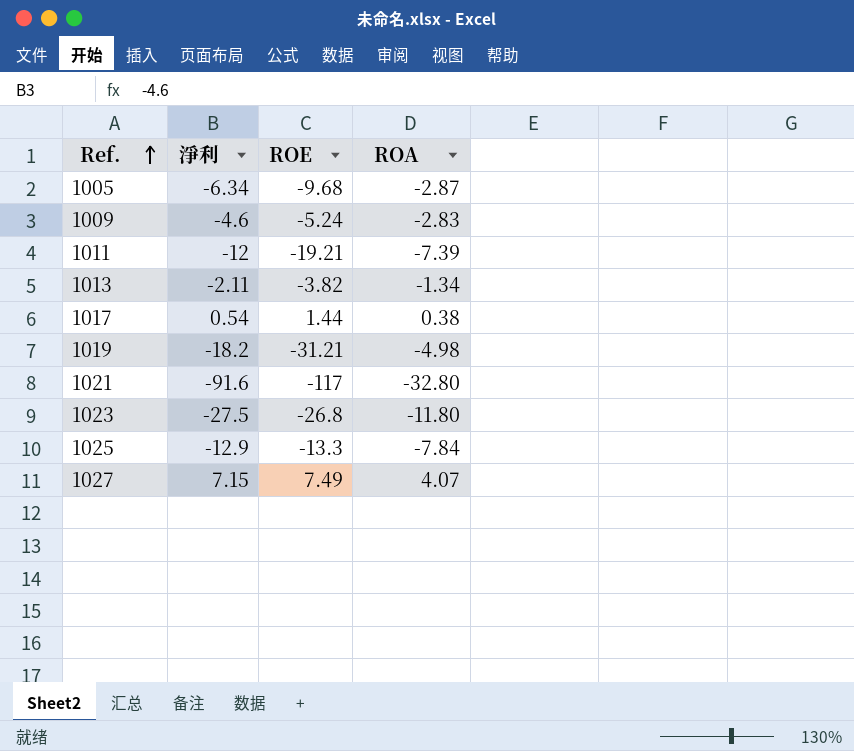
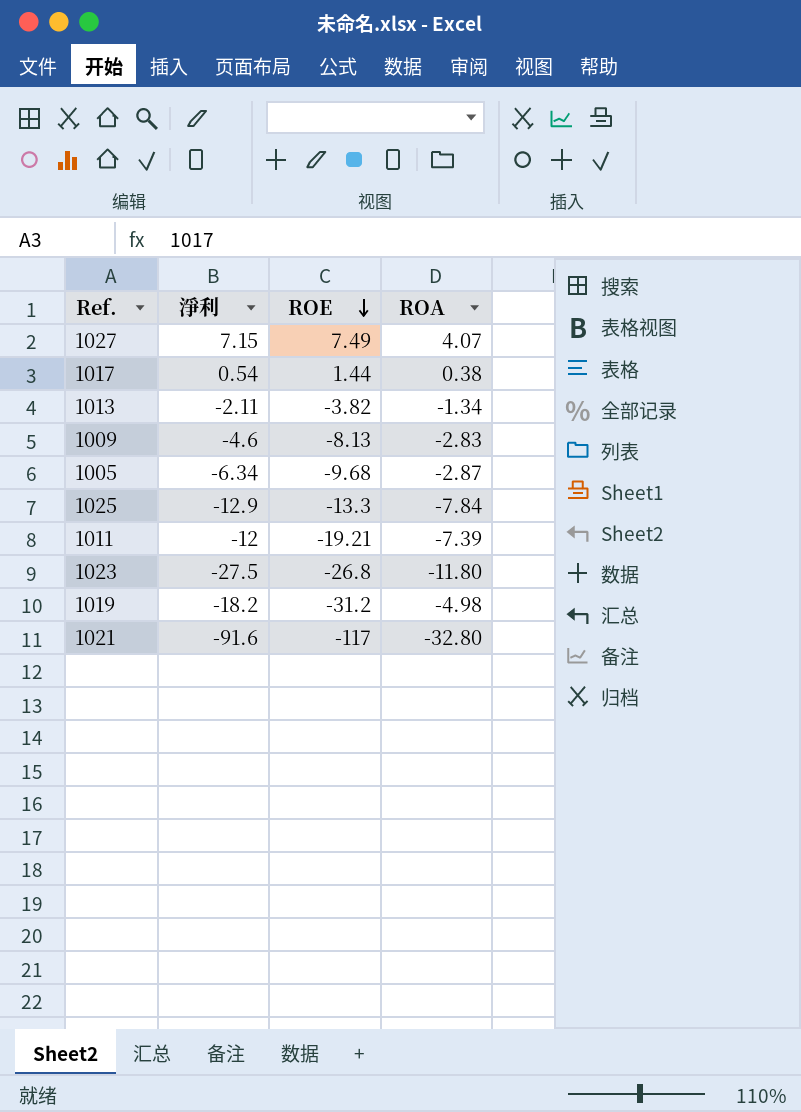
row order: Ref. ascending -> ROE descending
1009 | ROE: -5.24 -> -8.13
1019 | ROE: -31.21 -> -31.2

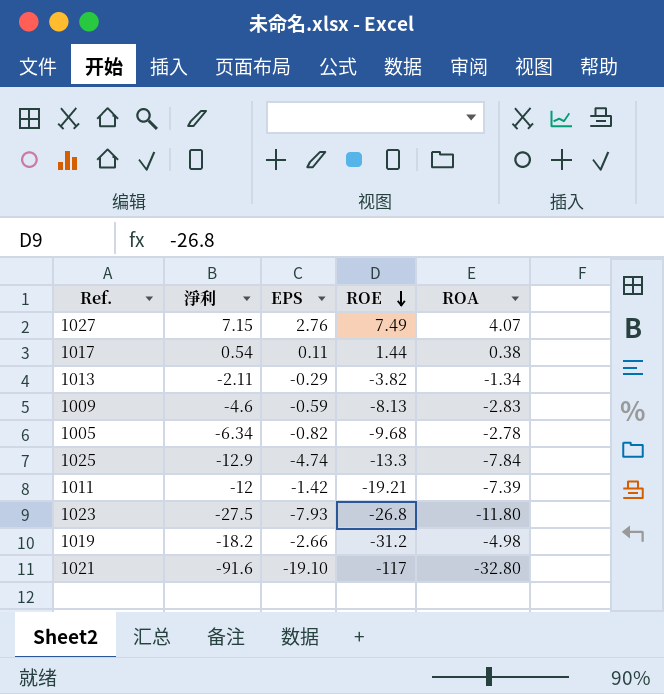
column EPS | position: none -> 3
1005 | ROA: -2.87 -> -2.78

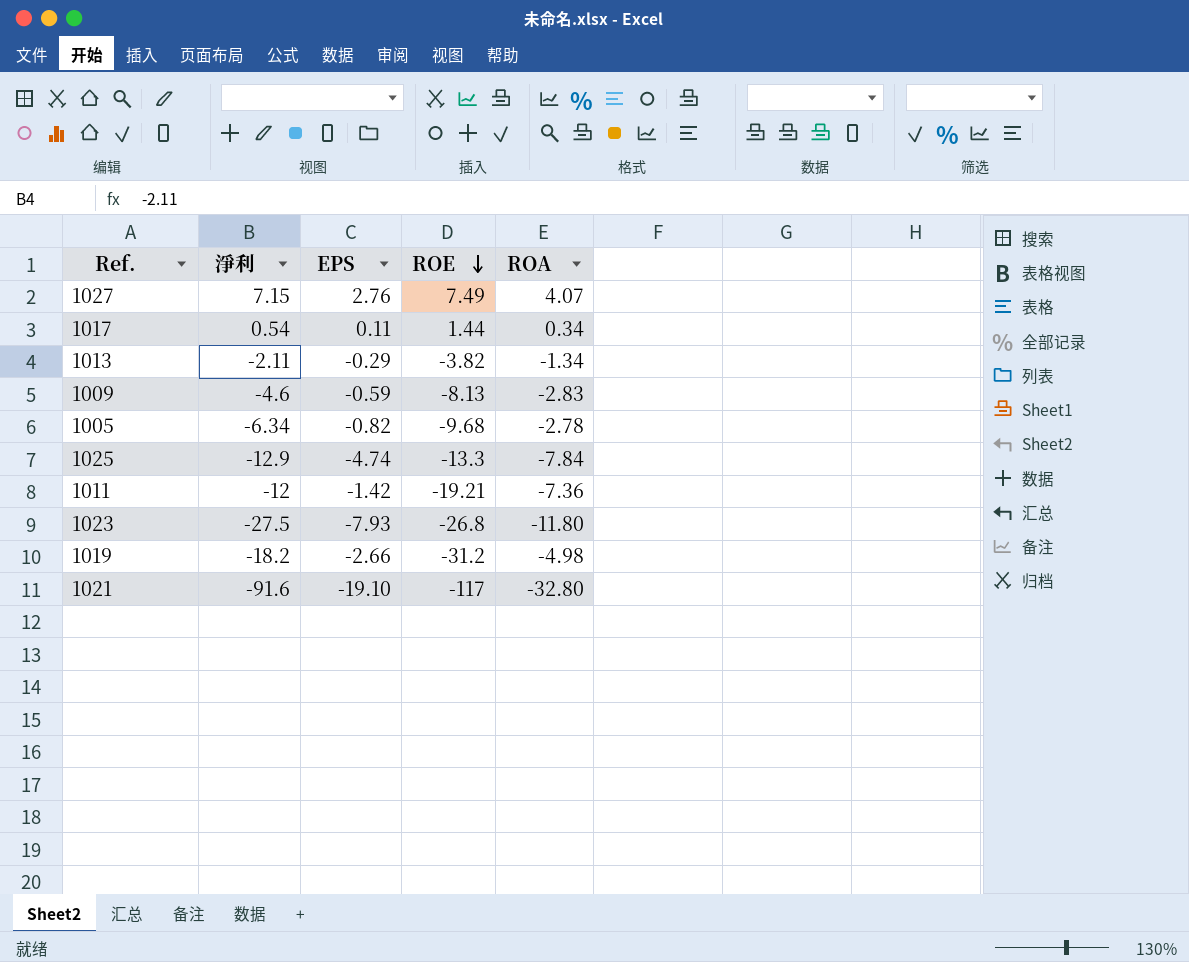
1017 | ROA: 0.38 -> 0.34
1011 | ROA: -7.39 -> -7.36

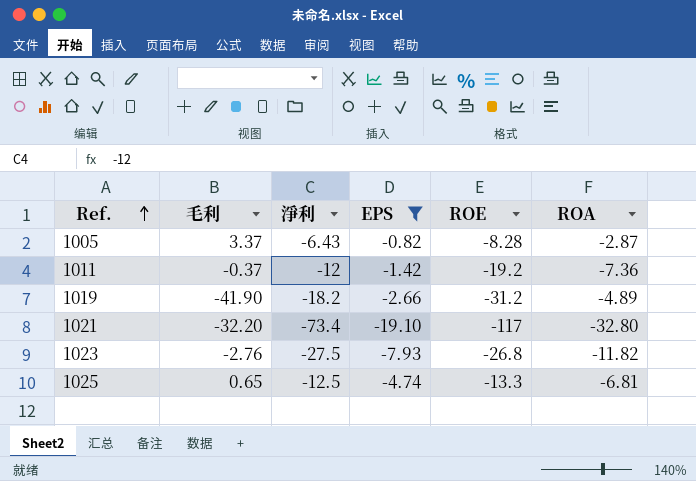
filter: none -> EPS <= -0.82
row order: ROE descending -> Ref. ascending
column 毛利 | position: none -> 2
1005 | 淨利: -6.34 -> -6.43
1005 | ROE: -9.68 -> -8.28
1005 | ROA: -2.78 -> -2.87
1011 | ROE: -19.21 -> -19.2
1019 | ROA: -4.98 -> -4.89
1021 | 淨利: -91.6 -> -73.4
1023 | ROA: -11.80 -> -11.82
1025 | 淨利: -12.9 -> -12.5
1025 | ROA: -7.84 -> -6.81

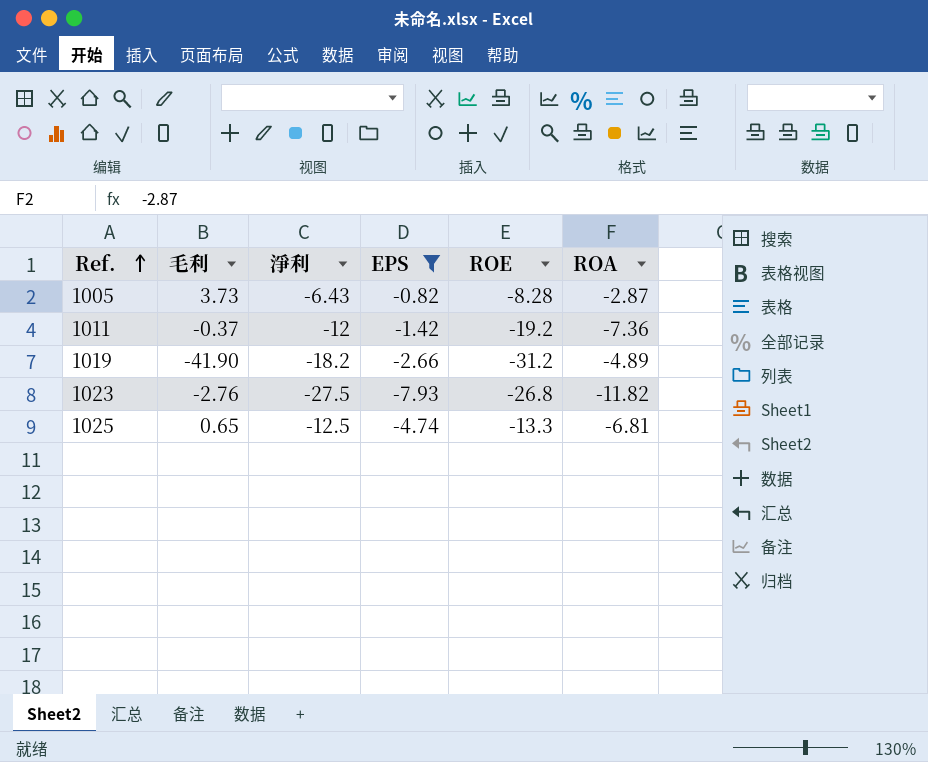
row 1021: -32.20 | -73.4 | -19.10 | -117 | -32.80 -> none
1005 | 毛利: 3.37 -> 3.73

